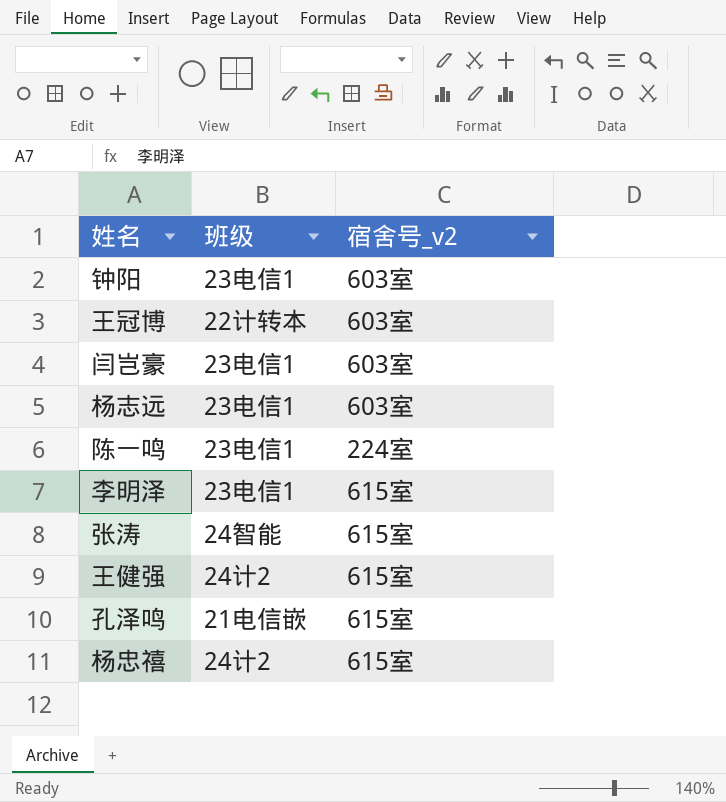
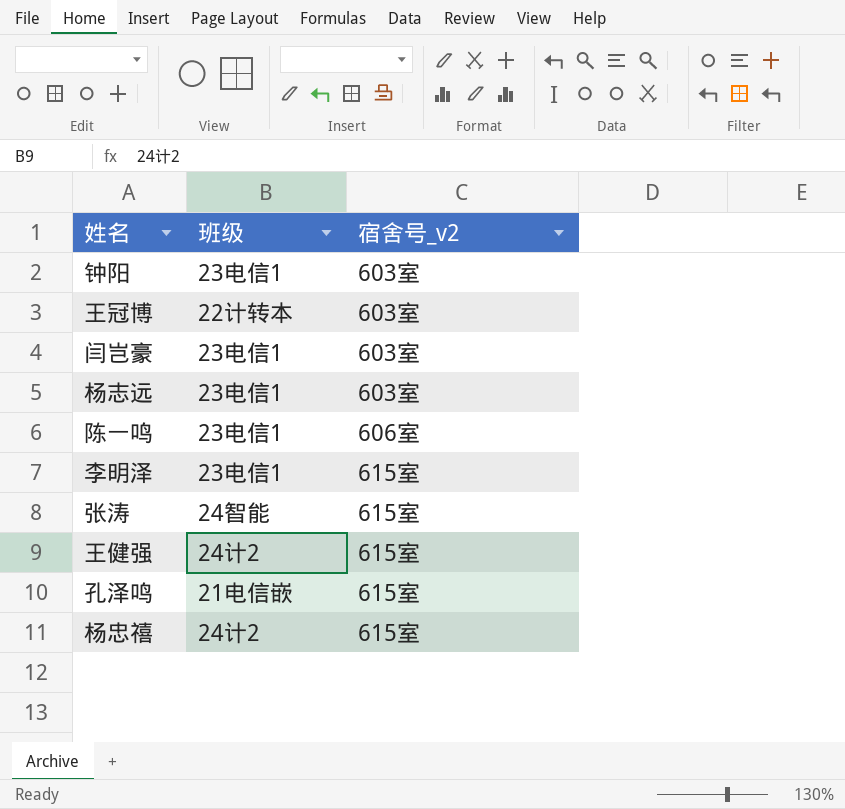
陈一鸣 | 宿舍号_v2: 224室 -> 606室

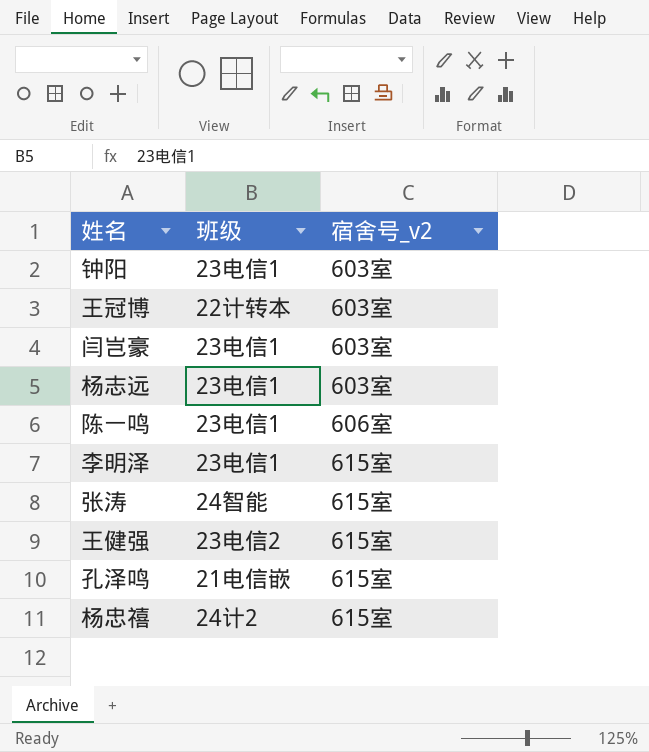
王健强 | 班级: 24计2 -> 23电信2

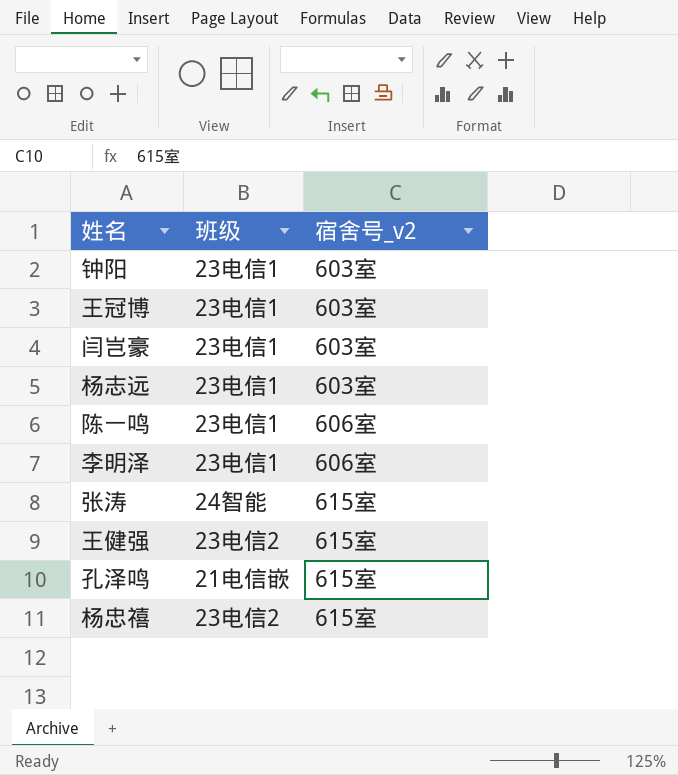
王冠博 | 班级: 22计转本 -> 23电信1
李明泽 | 宿舍号_v2: 615室 -> 606室
杨忠禧 | 班级: 24计2 -> 23电信2

